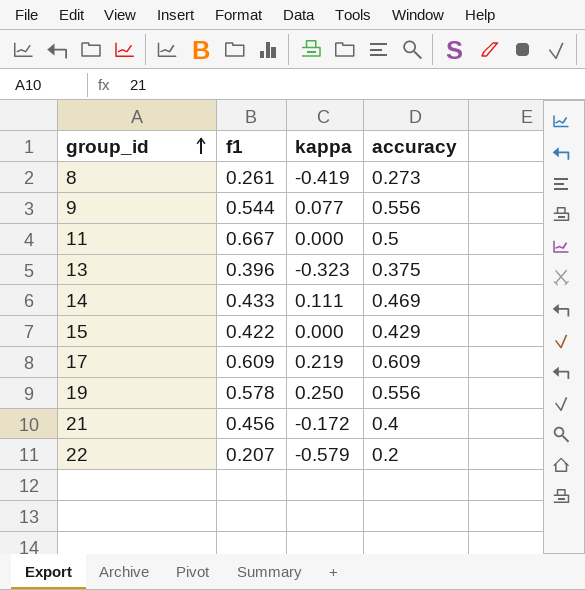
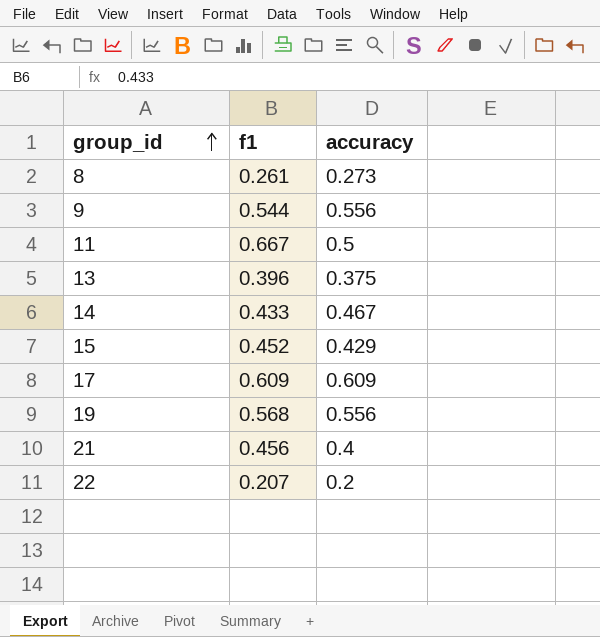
column kappa | position: 3 -> none
14 | accuracy: 0.469 -> 0.467
15 | f1: 0.422 -> 0.452
19 | f1: 0.578 -> 0.568

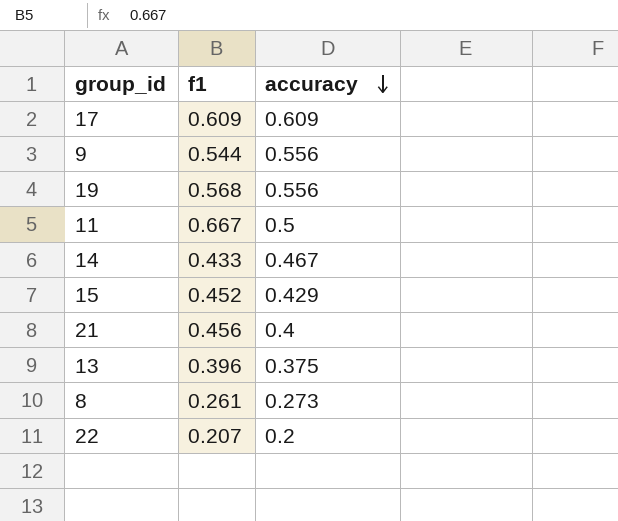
row order: group_id ascending -> accuracy descending

